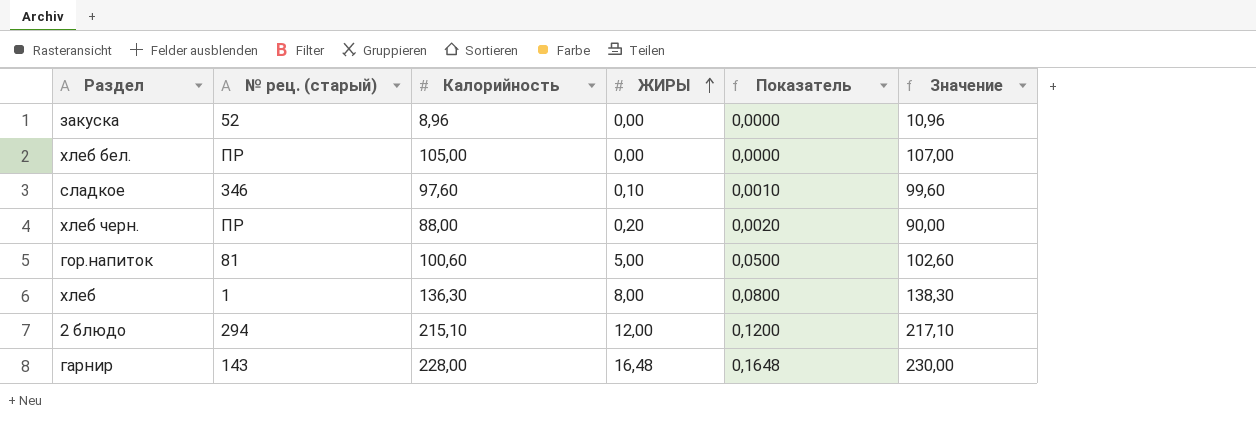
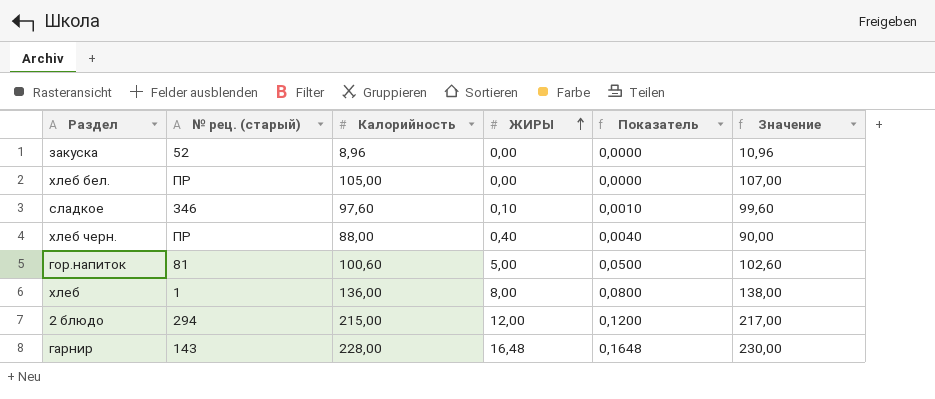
хлеб черн. | ЖИРЫ: 0,20 -> 0,40
хлеб черн. | Показатель: 0,0020 -> 0,0040
хлеб | Калорийность: 136,30 -> 136,00
хлеб | Значение: 138,30 -> 138,00
2 блюдо | Калорийность: 215,10 -> 215,00
2 блюдо | Значение: 217,10 -> 217,00

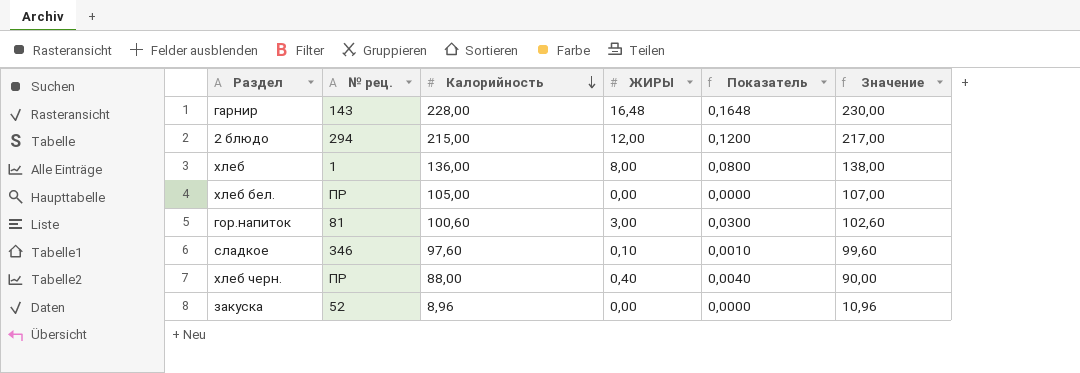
row order: ЖИРЫ ascending -> Калорийность descending
column name: № рец. (старый) -> № рец.
гор.напиток | ЖИРЫ: 5,00 -> 3,00
гор.напиток | Показатель: 0,0500 -> 0,0300

